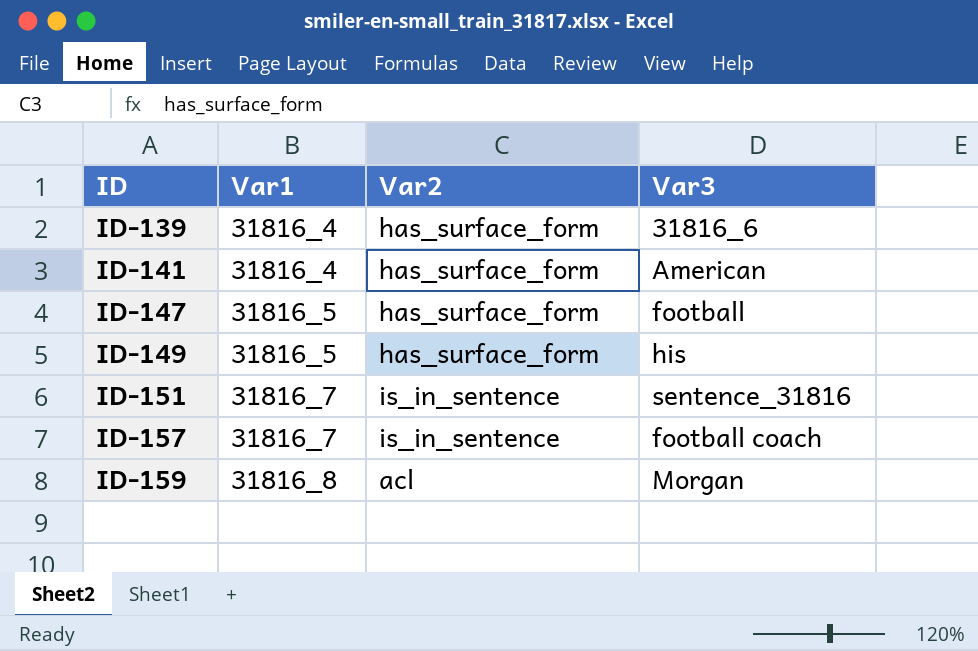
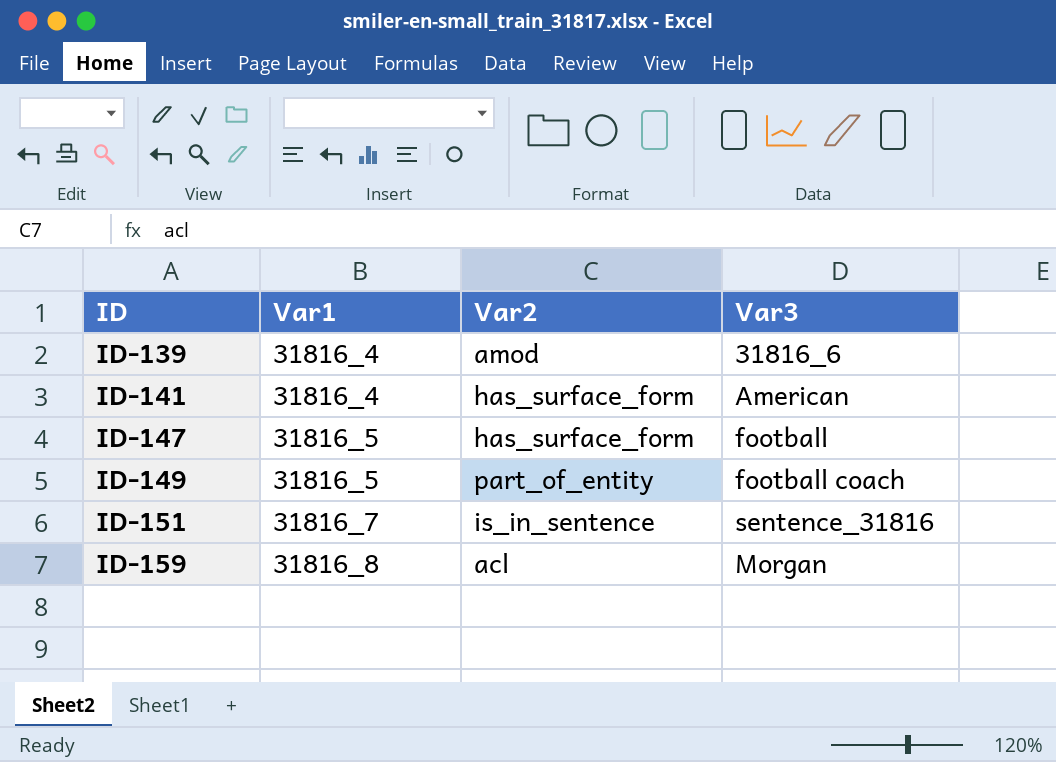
row ID-157: 31816_7 | is_in_sentence | football coach -> none
ID-139 | Var2: has_surface_form -> amod
ID-149 | Var2: has_surface_form -> part_of_entity
ID-149 | Var3: his -> football coach

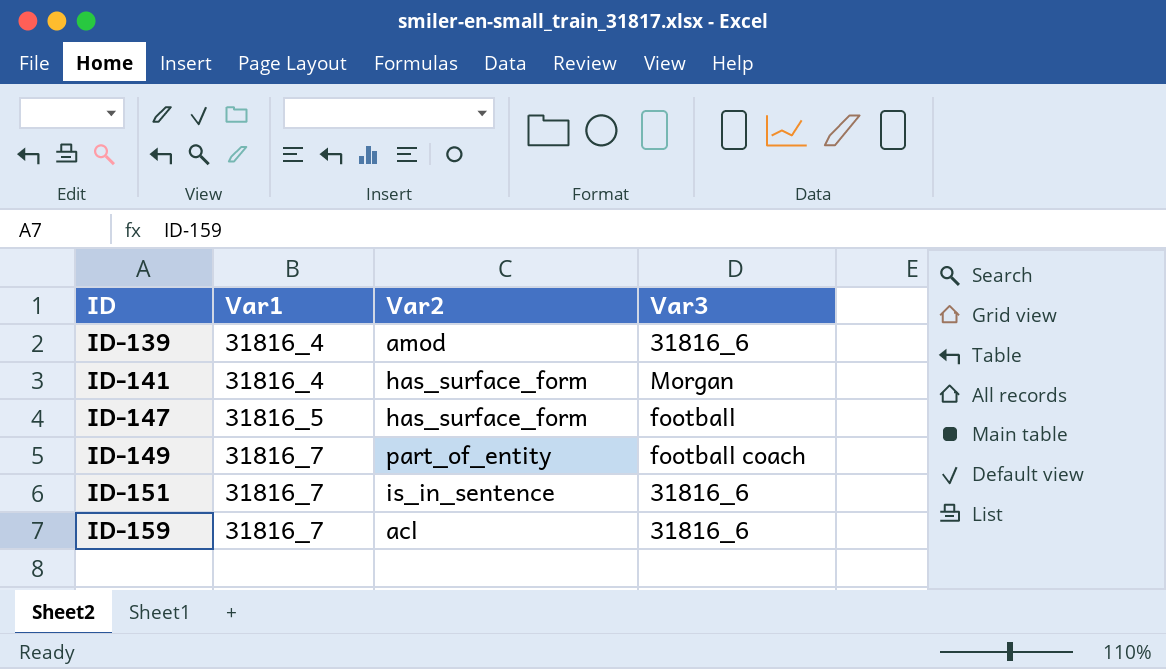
ID-141 | Var3: American -> Morgan
ID-149 | Var1: 31816_5 -> 31816_7
ID-151 | Var3: sentence_31816 -> 31816_6
ID-159 | Var1: 31816_8 -> 31816_7
ID-159 | Var3: Morgan -> 31816_6

